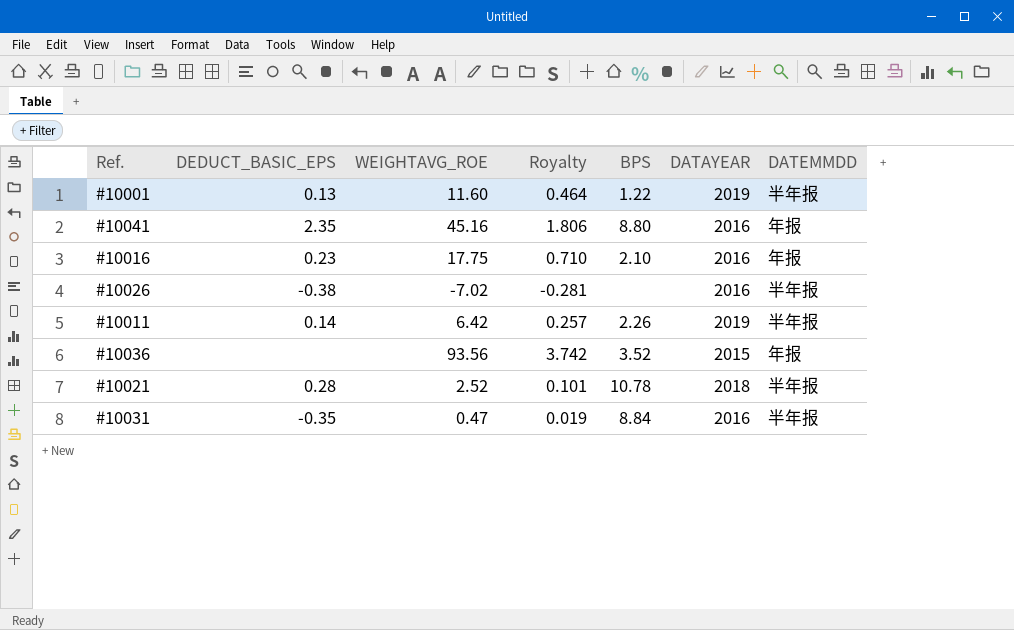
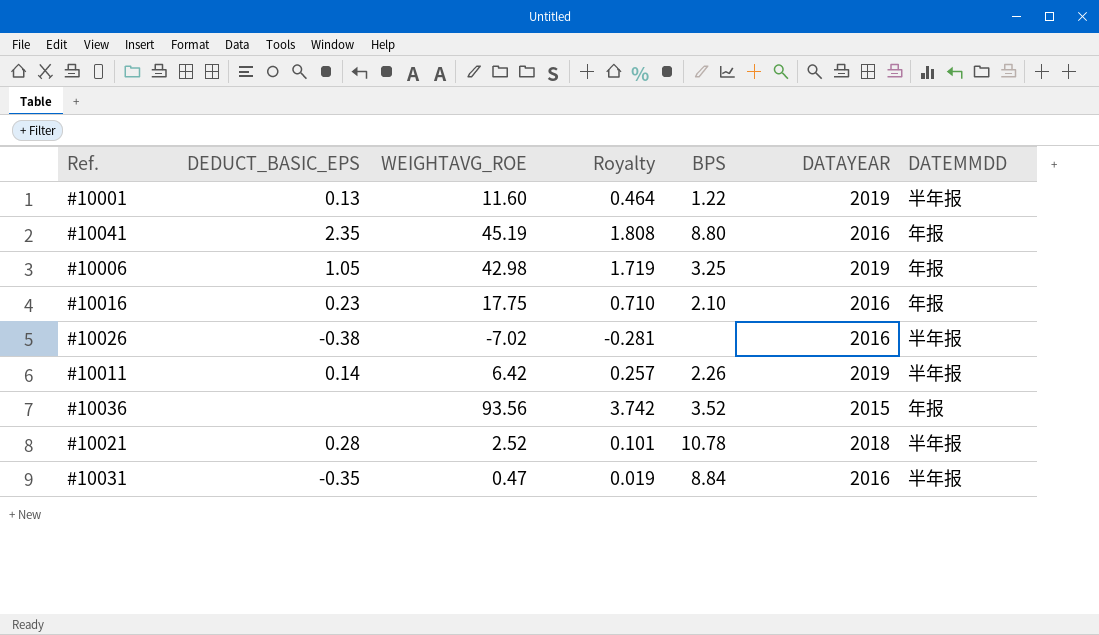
#10041 | WEIGHTAVG_ROE: 45.16 -> 45.19
#10041 | Royalty: 1.806 -> 1.808
row #10006: none -> 1.05 | 42.98 | 1.719 | 3.25 | 2019 | 年报

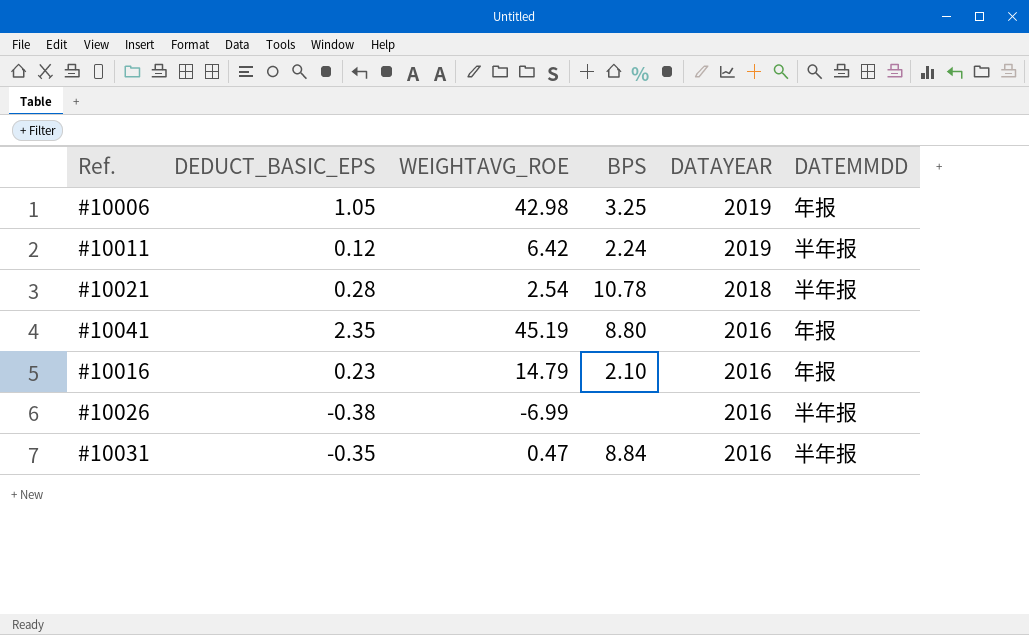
row order: none -> DATAYEAR descending
column Royalty | formula: [WEIGHTAVG_ROE] * 0.04 -> none
row #10001: 0.13 | 11.60 | 0.464 | 1.22 | 2019 | 半年报 -> none
row #10036: none | 93.56 | 3.742 | 3.52 | 2015 | 年报 -> none
#10011 | DEDUCT_BASIC_EPS: 0.14 -> 0.12
#10011 | BPS: 2.26 -> 2.24
#10021 | WEIGHTAVG_ROE: 2.52 -> 2.54
#10016 | WEIGHTAVG_ROE: 17.75 -> 14.79
#10026 | WEIGHTAVG_ROE: -7.02 -> -6.99

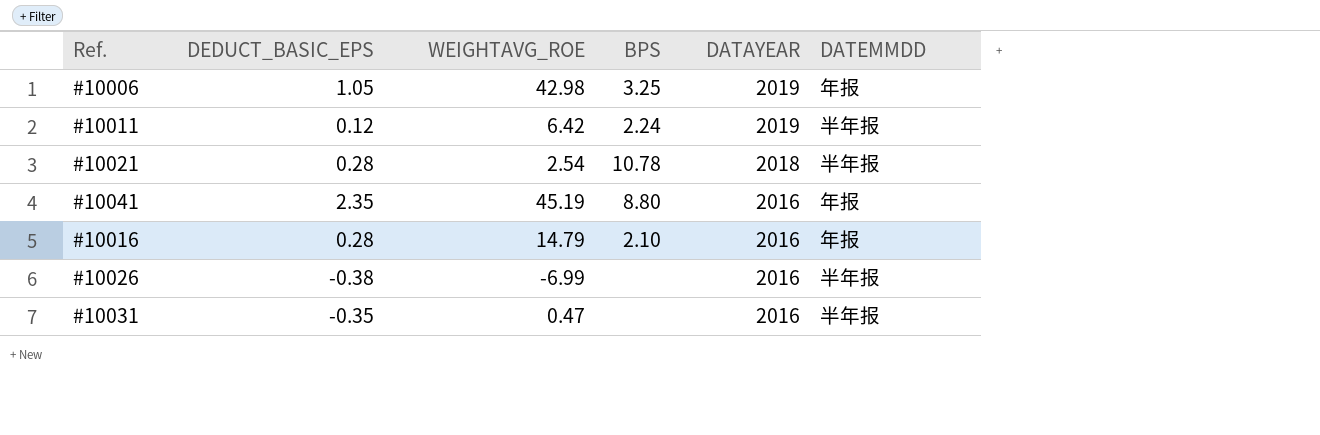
#10016 | DEDUCT_BASIC_EPS: 0.23 -> 0.28
#10031 | BPS: 8.84 -> none

